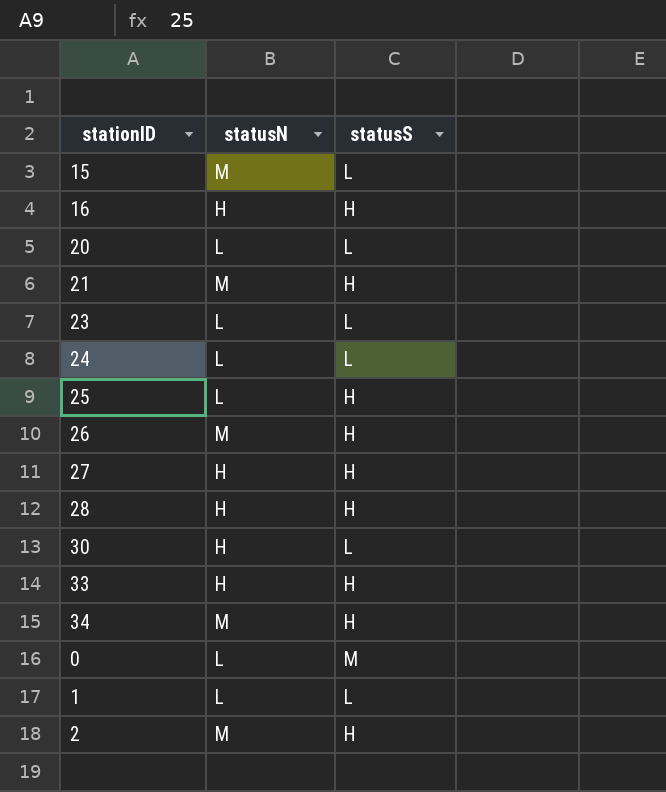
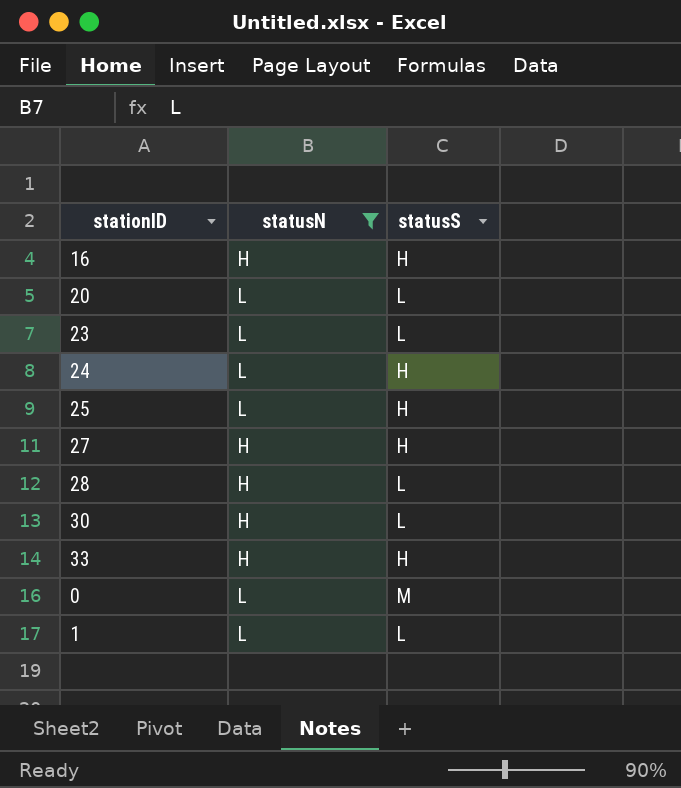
filter: none -> statusN != M
24 | statusS: L -> H
28 | statusS: H -> L

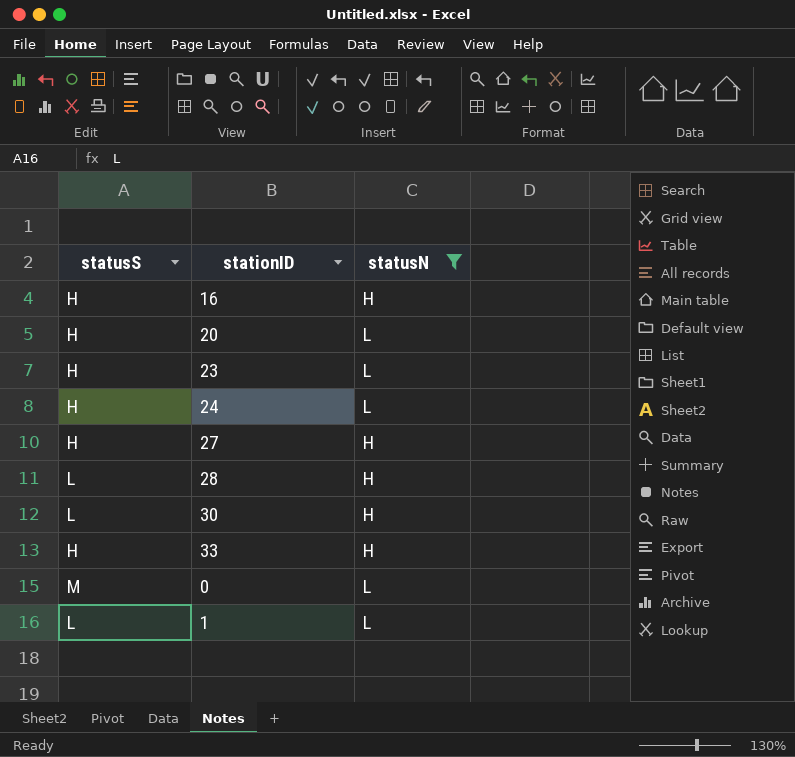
column statusS | position: 3 -> 1
row 25: L | H -> none
20 | statusS: L -> H
23 | statusS: L -> H

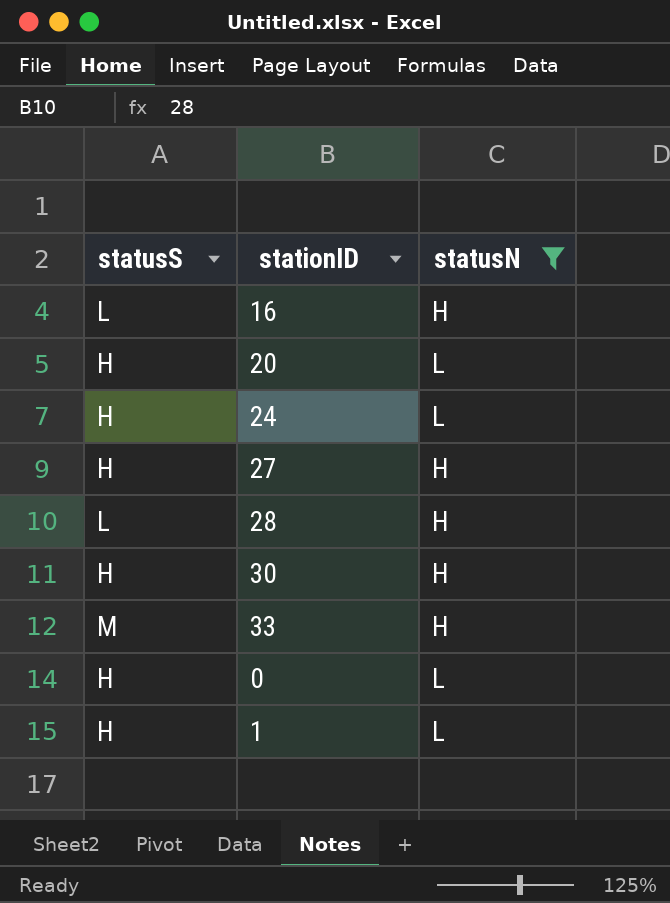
row 23: H | L -> none
16 | statusS: H -> L
30 | statusS: L -> H
33 | statusS: H -> M
0 | statusS: M -> H
1 | statusS: L -> H

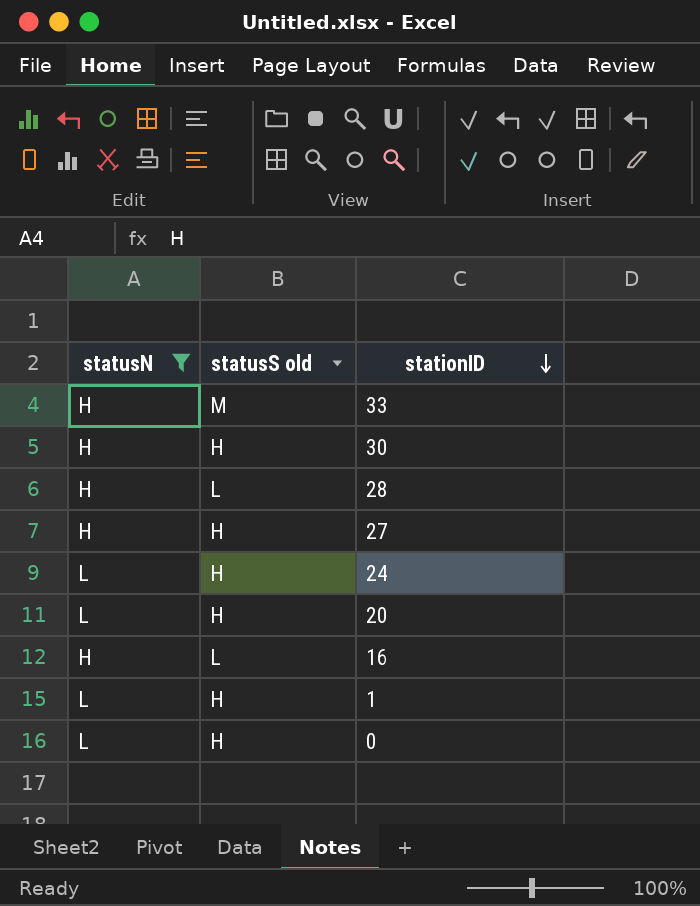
row order: none -> stationID descending
column statusN | position: 3 -> 1
column name: statusS -> statusS old

